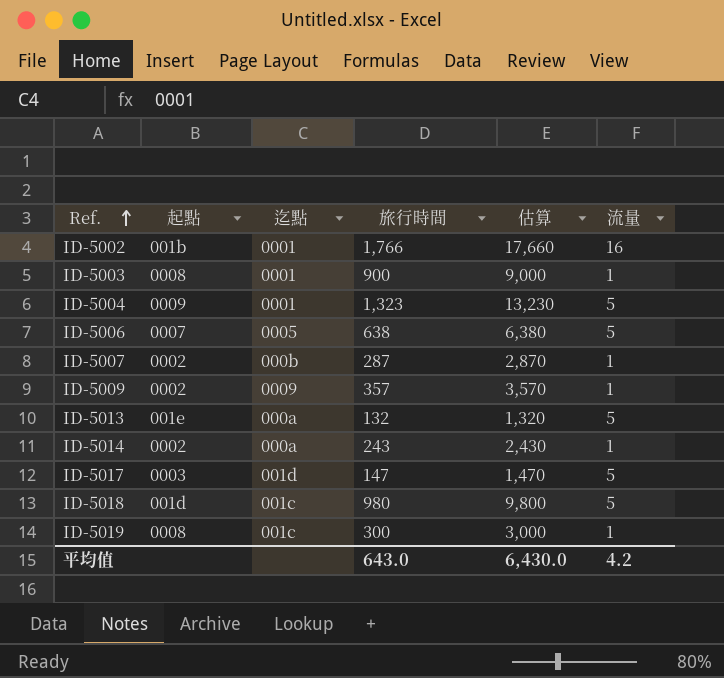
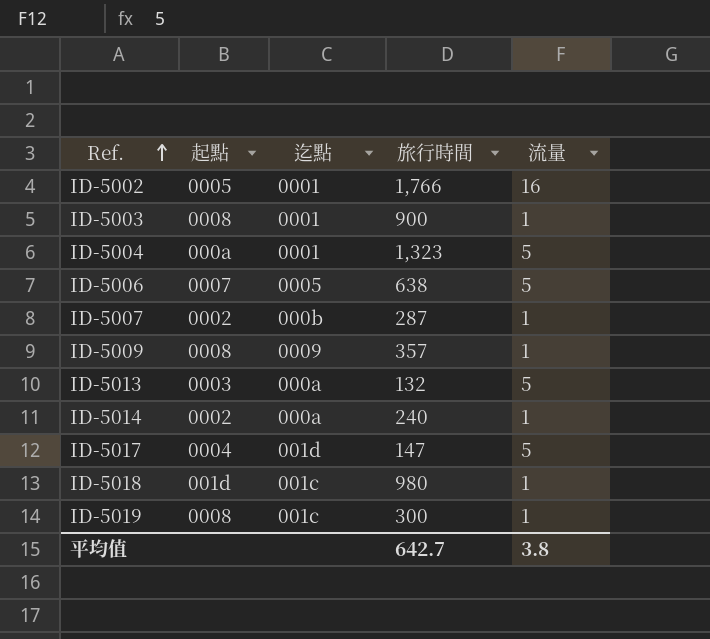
column 估算 | formula: [旅行時間] * 10 -> none
ID-5002 | 起點: 001b -> 0005
ID-5004 | 起點: 0009 -> 000a
ID-5009 | 起點: 0002 -> 0008
ID-5013 | 起點: 001e -> 0003
ID-5014 | 旅行時間: 243 -> 240
ID-5017 | 起點: 0003 -> 0004
ID-5018 | 流量: 5 -> 1
平均值 | 旅行時間: 643.0 -> 642.7
平均值 | 流量: 4.2 -> 3.8

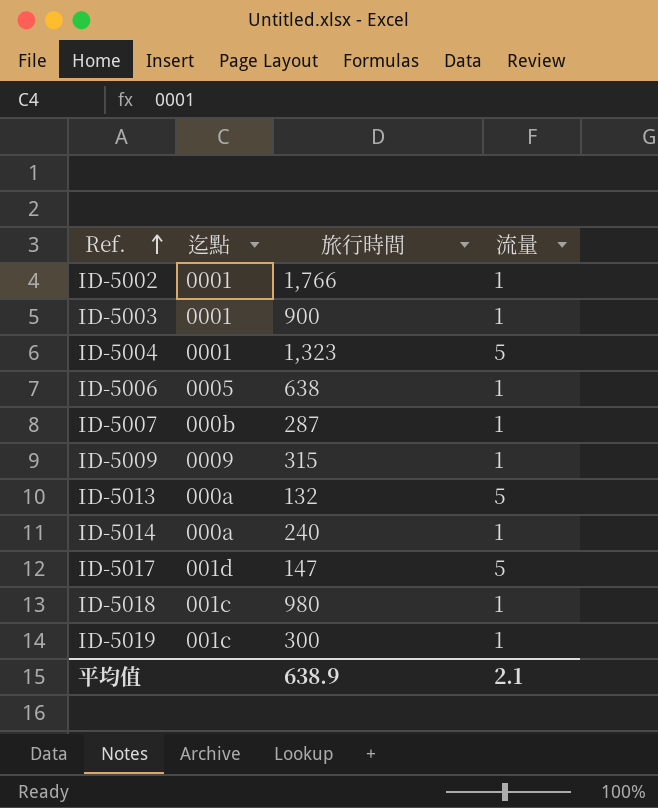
column 起點 | position: 2 -> none
ID-5002 | 流量: 16 -> 1
ID-5006 | 流量: 5 -> 1
ID-5009 | 旅行時間: 357 -> 315
平均值 | 旅行時間: 642.7 -> 638.9
平均值 | 流量: 3.8 -> 2.1

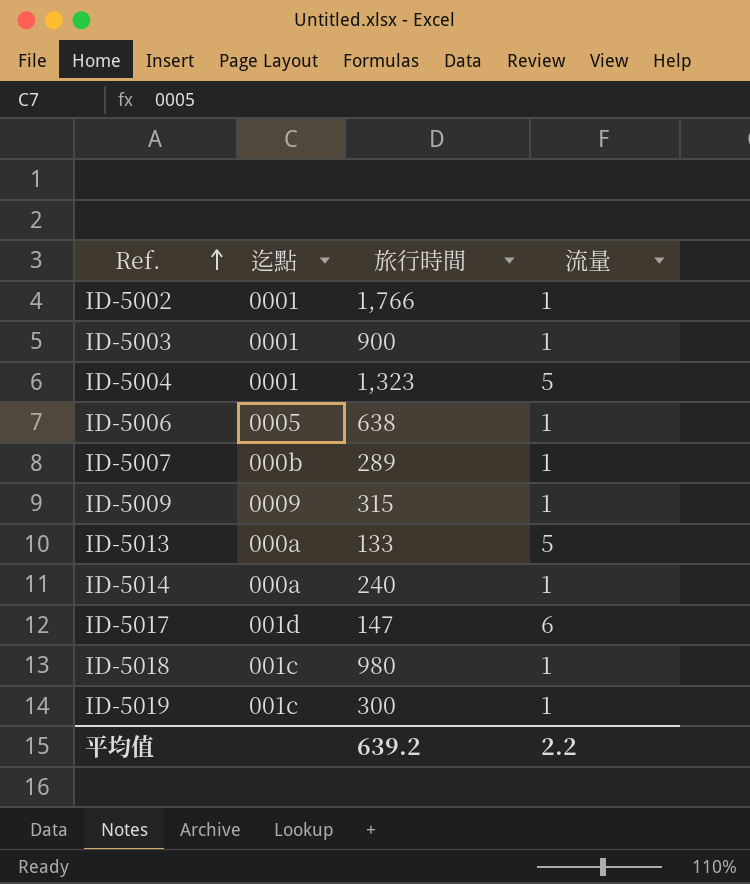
ID-5007 | 旅行時間: 287 -> 289
ID-5013 | 旅行時間: 132 -> 133
ID-5017 | 流量: 5 -> 6
平均值 | 旅行時間: 638.9 -> 639.2
平均值 | 流量: 2.1 -> 2.2

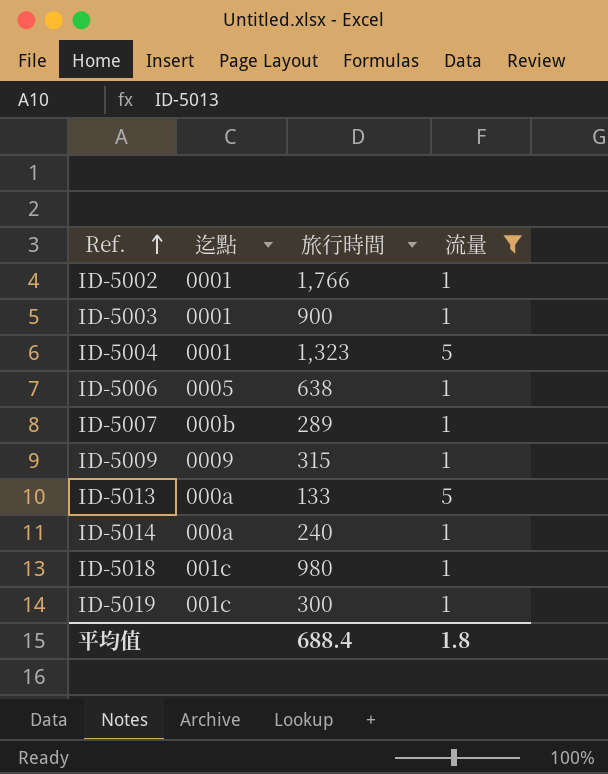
filter: none -> 流量 != 6
平均值 | 旅行時間: 639.2 -> 688.4
平均值 | 流量: 2.2 -> 1.8

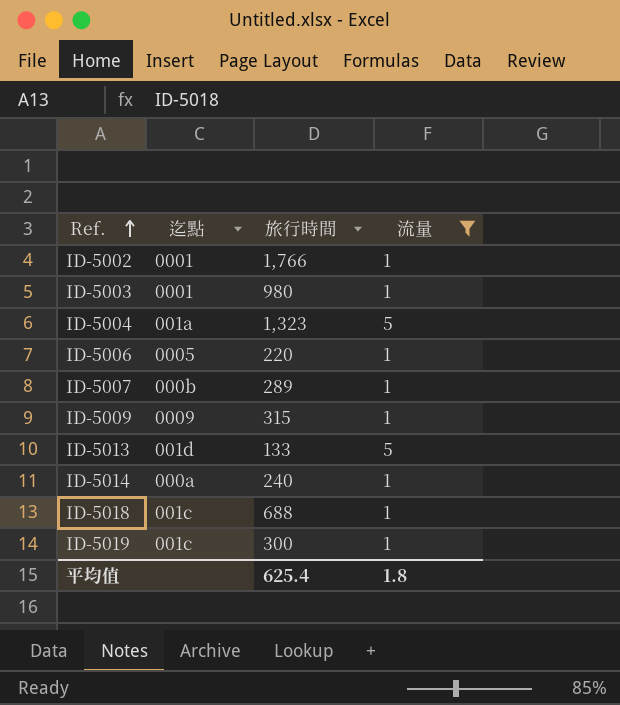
ID-5003 | 旅行時間: 900 -> 980
ID-5004 | 迄點: 0001 -> 001a
ID-5006 | 旅行時間: 638 -> 220
ID-5013 | 迄點: 000a -> 001d
ID-5018 | 旅行時間: 980 -> 688
平均值 | 旅行時間: 688.4 -> 625.4

